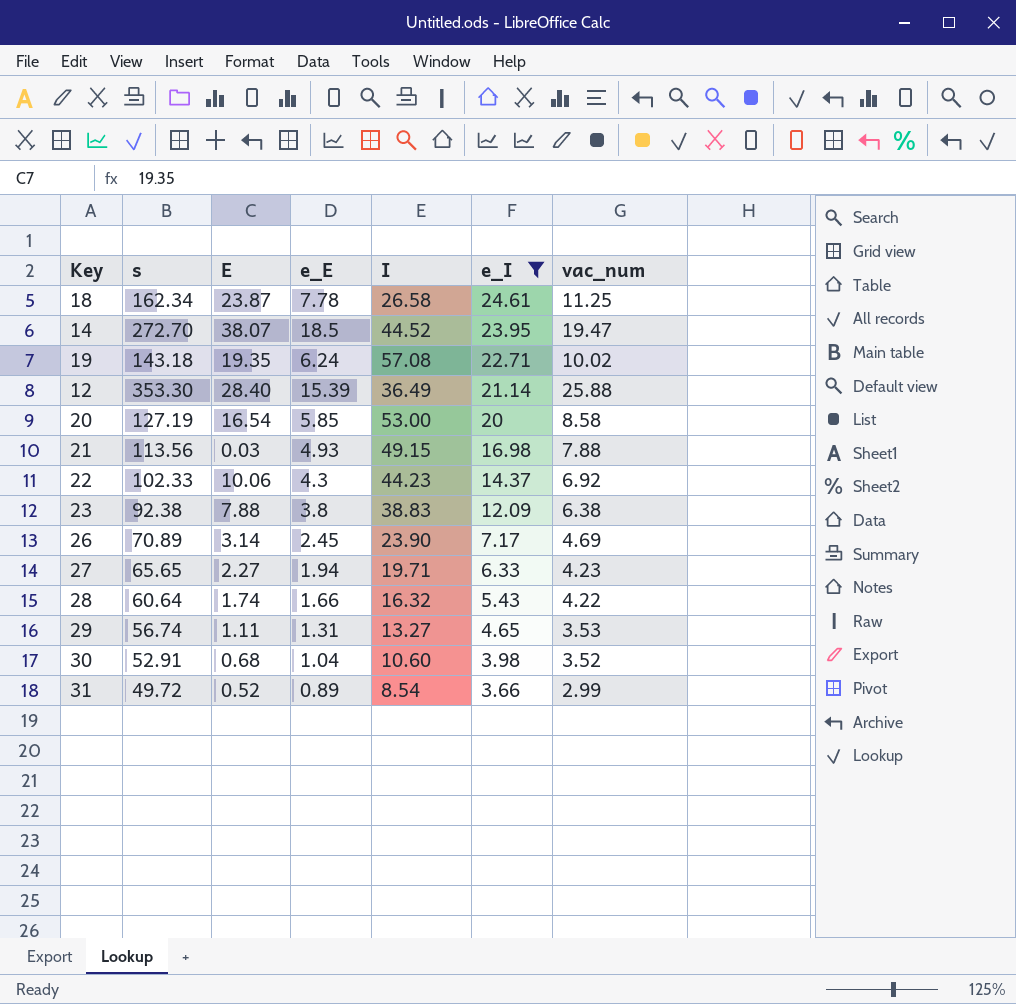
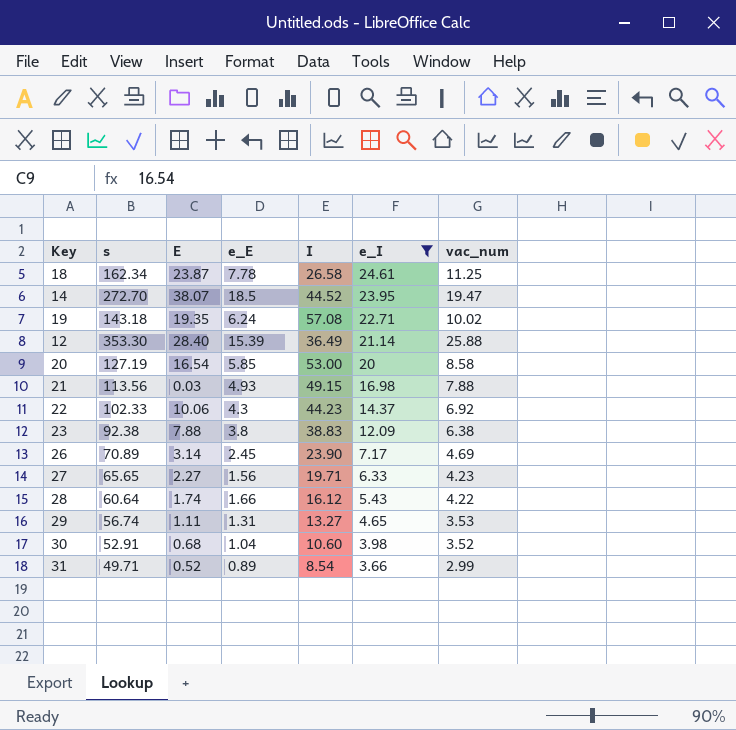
27 | e_E: 1.94 -> 1.56
28 | I: 16.32 -> 16.12
31 | s: 49.72 -> 49.71

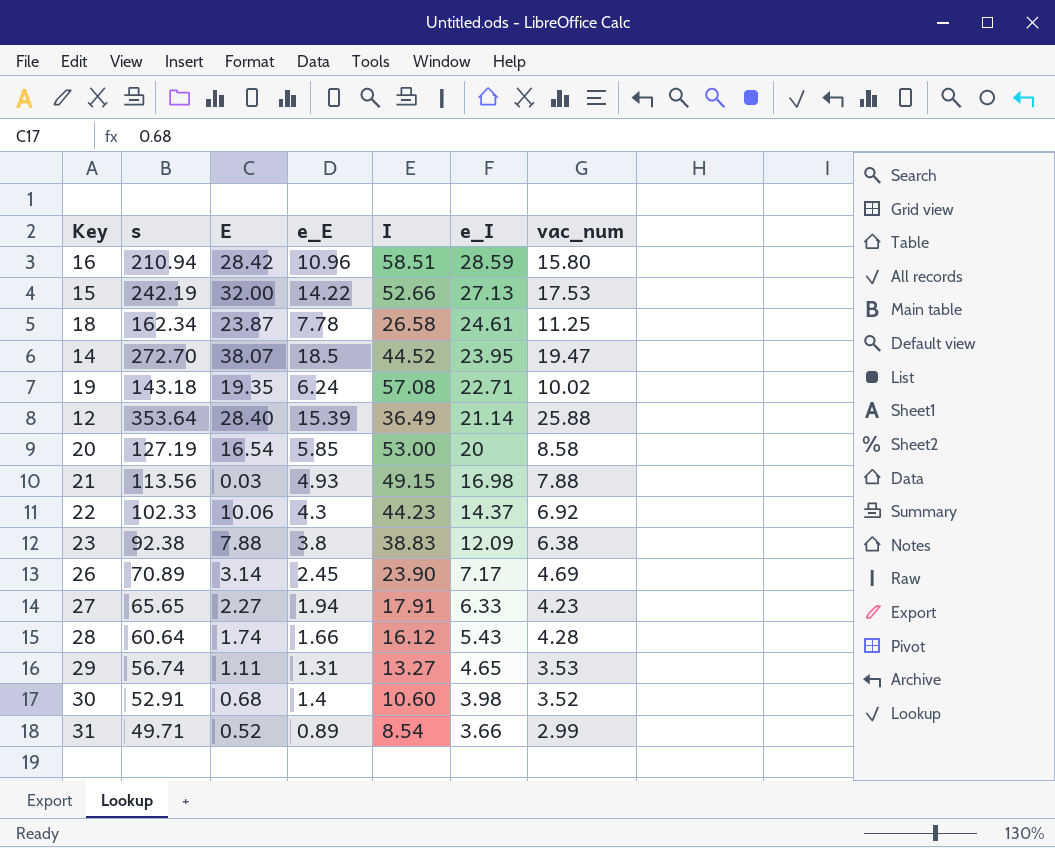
filter: e_I <= 24.61 -> none
12 | s: 353.30 -> 353.64
27 | e_E: 1.56 -> 1.94
27 | I: 19.71 -> 17.91
28 | vac_num: 4.22 -> 4.28
30 | e_E: 1.04 -> 1.4

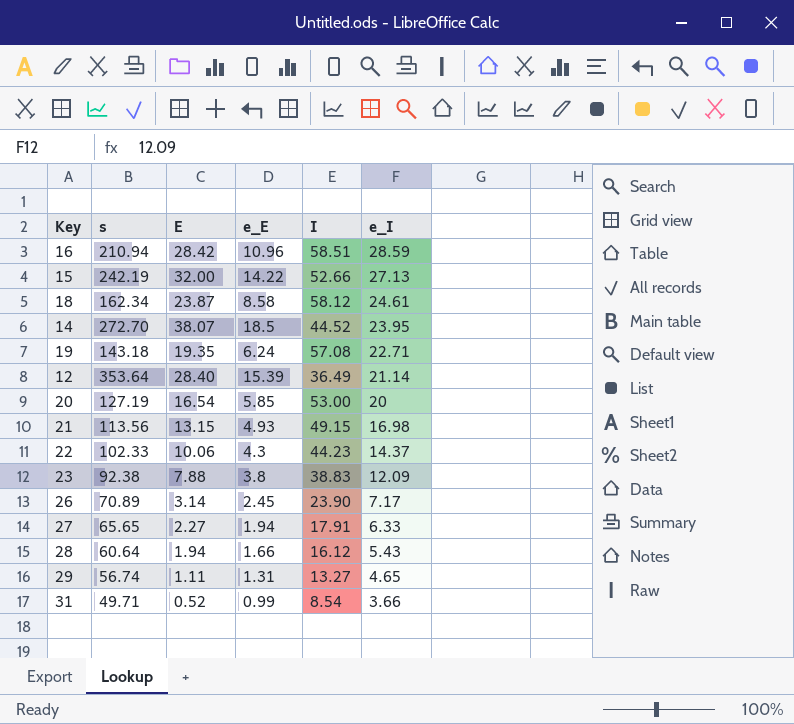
column vac_num | position: 7 -> none
row 30: 52.91 | 0.68 | 1.4 | 10.60 | 3.98 | 3.52 -> none
18 | e_E: 7.78 -> 8.58
18 | I: 26.58 -> 58.12
21 | E: 0.03 -> 13.15
28 | E: 1.74 -> 1.94
31 | e_E: 0.89 -> 0.99

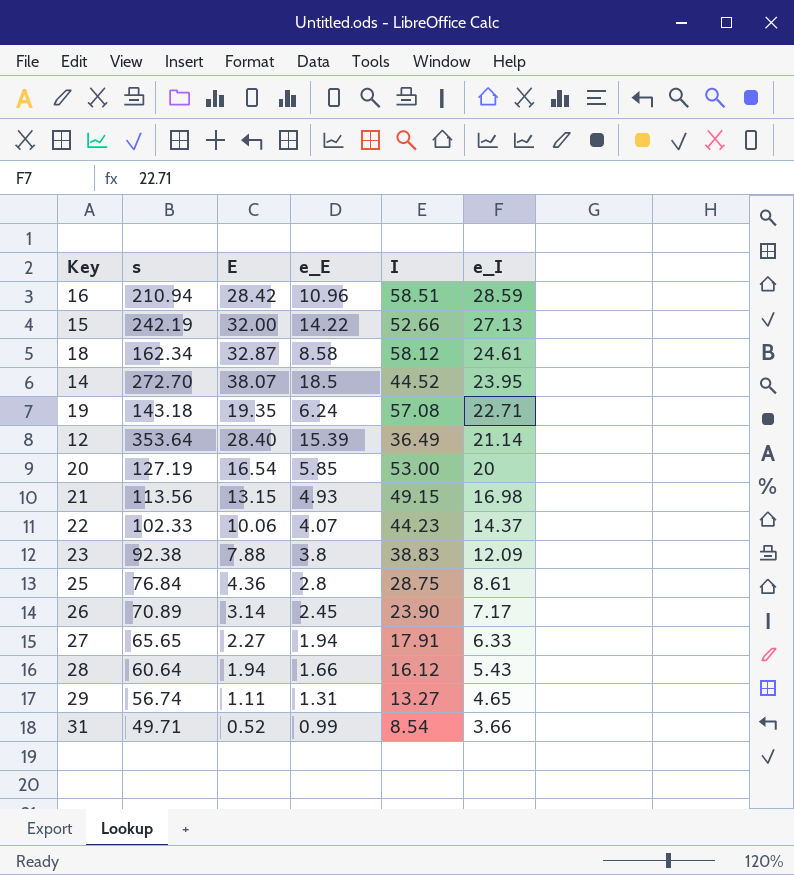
18 | E: 23.87 -> 32.87
22 | e_E: 4.3 -> 4.07
row 25: none -> 76.84 | 4.36 | 2.8 | 28.75 | 8.61

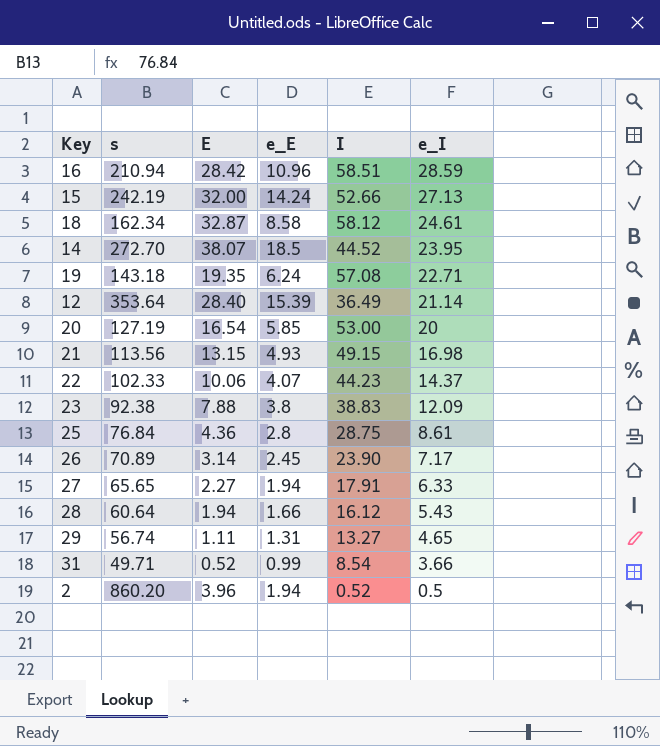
15 | e_E: 14.22 -> 14.24
row 2: none -> 860.20 | 3.96 | 1.94 | 0.52 | 0.5

